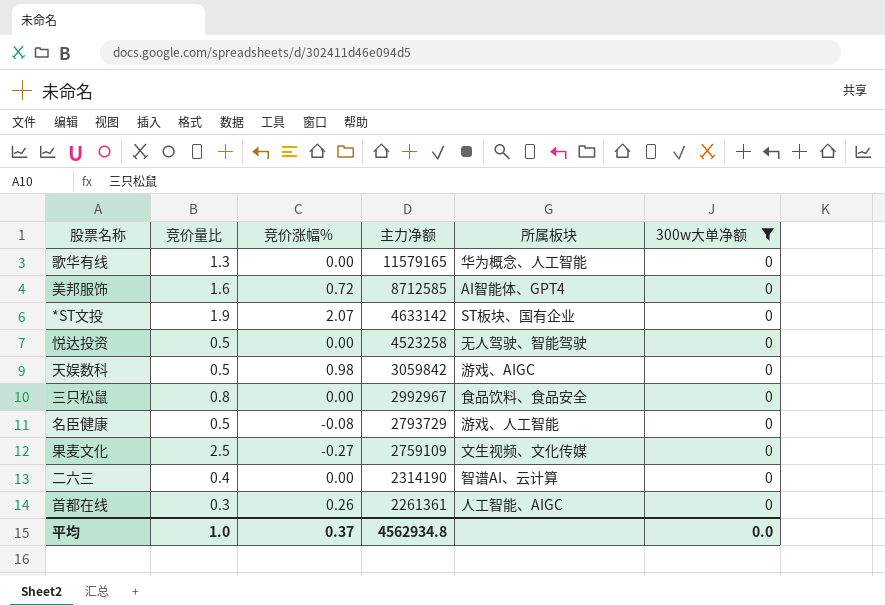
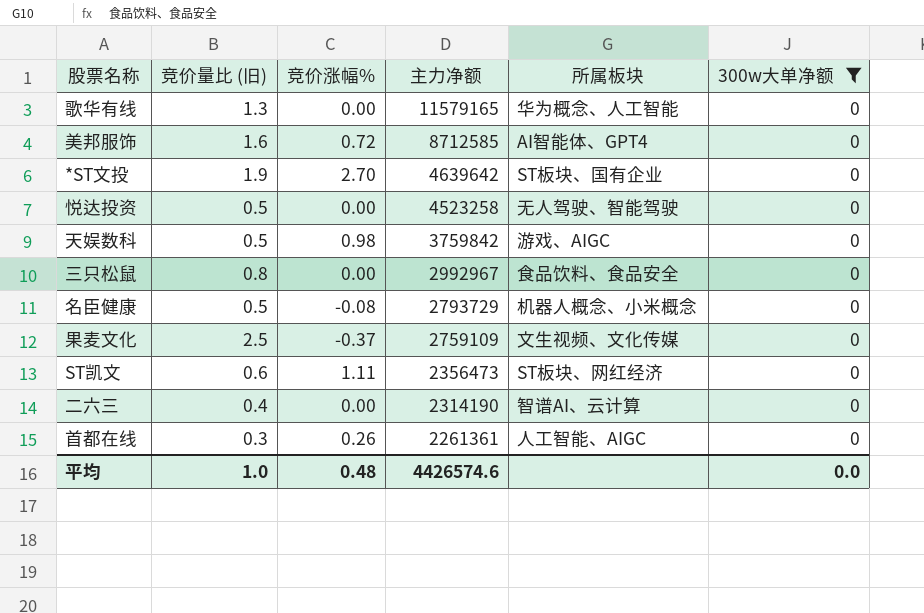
column name: 竞价量比 -> 竞价量比 (旧)
*ST文投 | 竞价涨幅%: 2.07 -> 2.70
*ST文投 | 主力净额: 4633142 -> 4639642
天娱数科 | 主力净额: 3059842 -> 3759842
名臣健康 | 所属板块: 游戏、人工智能 -> 机器人概念、小米概念
果麦文化 | 竞价涨幅%: -0.27 -> -0.37
row ST凯文: none -> 0.6 | 1.11 | 2356473 | ST板块、网红经济 | 0
平均 | 竞价涨幅%: 0.37 -> 0.48
平均 | 主力净额: 4562934.8 -> 4426574.6

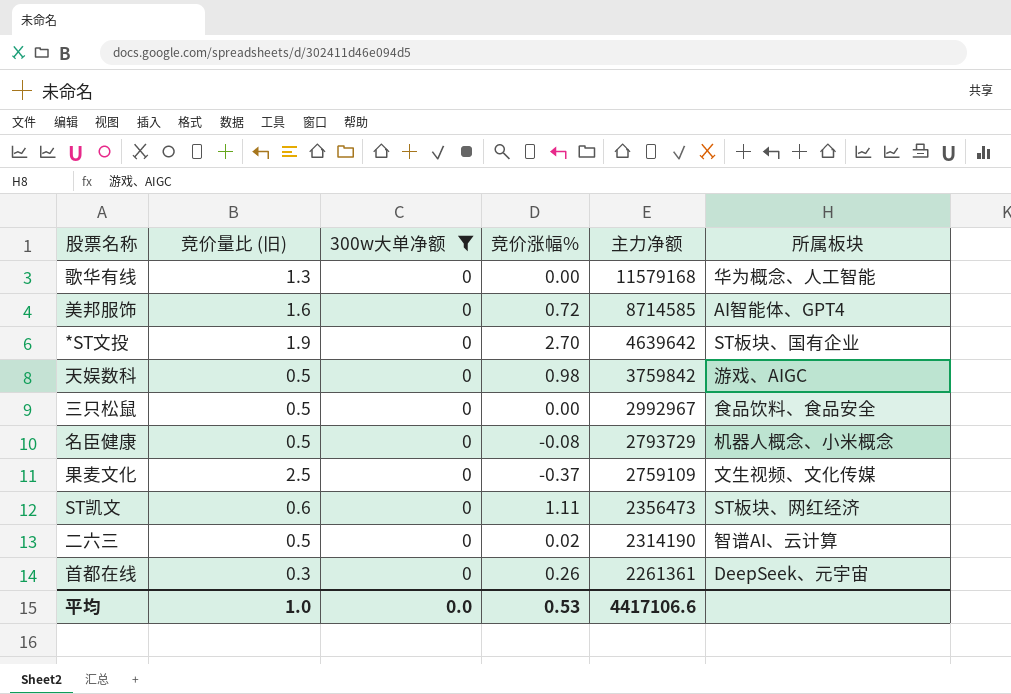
column 300w大单净额 | position: 6 -> 3
row 悦达投资: 0.5 | 0.00 | 4523258 | 无人驾驶、智能驾驶 | 0 -> none
歌华有线 | 主力净额: 11579165 -> 11579168
美邦服饰 | 主力净额: 8712585 -> 8714585
三只松鼠 | 竞价量比 (旧): 0.8 -> 0.5
二六三 | 竞价量比 (旧): 0.4 -> 0.5
二六三 | 竞价涨幅%: 0.00 -> 0.02
首都在线 | 所属板块: 人工智能、AIGC -> DeepSeek、元宇宙
平均 | 竞价涨幅%: 0.48 -> 0.53
平均 | 主力净额: 4426574.6 -> 4417106.6

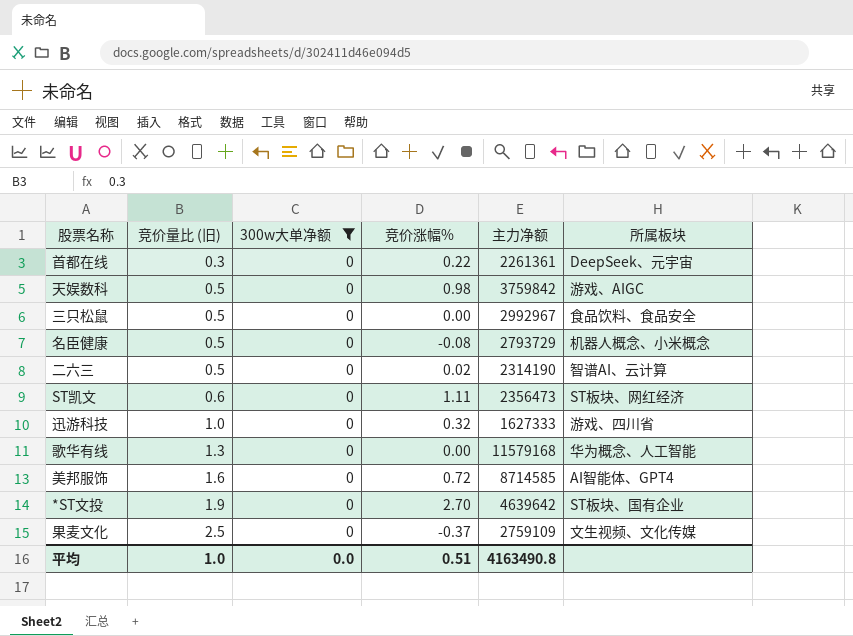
row order: 主力净额 descending -> 竞价量比 (旧) ascending
首都在线 | 竞价涨幅%: 0.26 -> 0.22
row 迅游科技: none -> 1.0 | 0 | 0.32 | 1627333 | 游戏、四川省
平均 | 竞价涨幅%: 0.53 -> 0.51
平均 | 主力净额: 4417106.6 -> 4163490.8

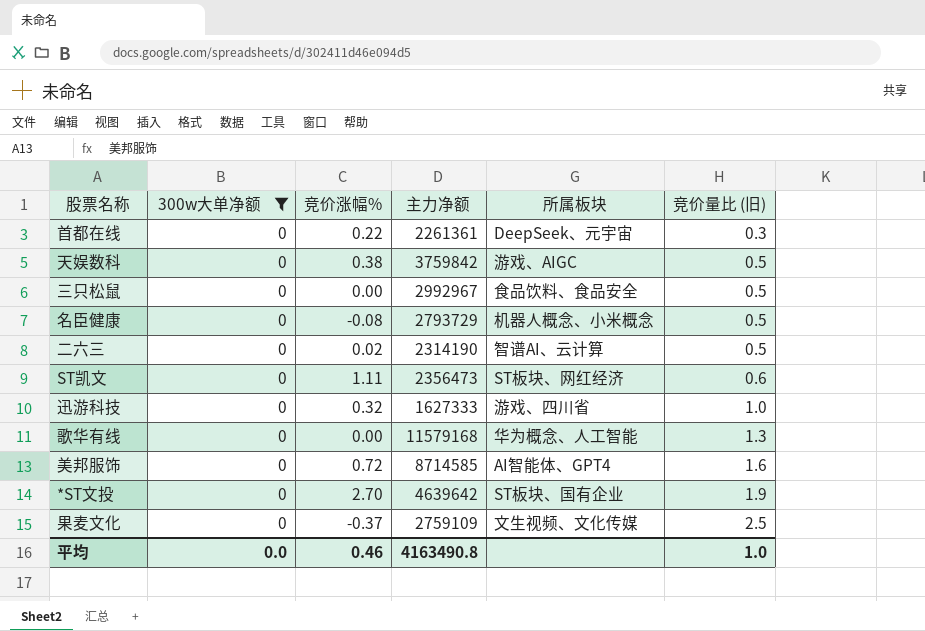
column 竞价量比 (旧) | position: 2 -> 6
天娱数科 | 竞价涨幅%: 0.98 -> 0.38
平均 | 竞价涨幅%: 0.51 -> 0.46

